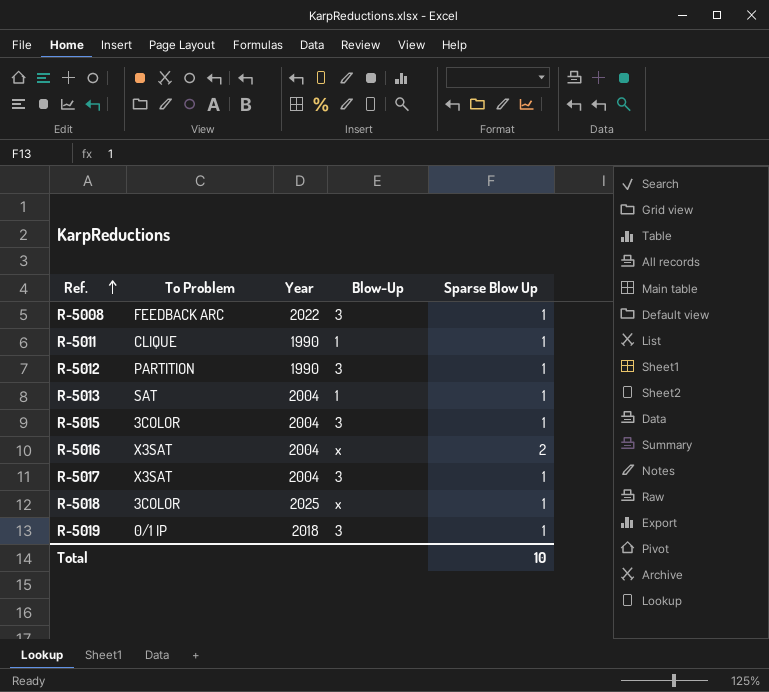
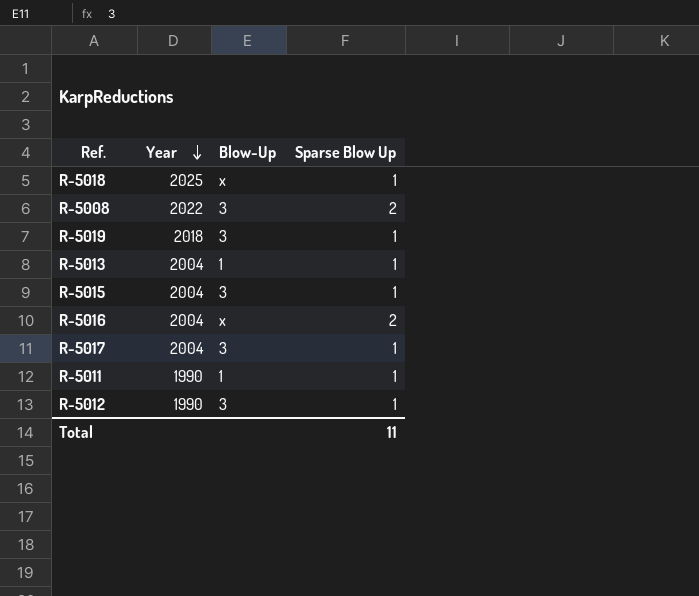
row order: Ref. ascending -> Year descending
column To Problem | position: 2 -> none
R-5008 | Sparse Blow Up: 1 -> 2
Total | Sparse Blow Up: 10 -> 11

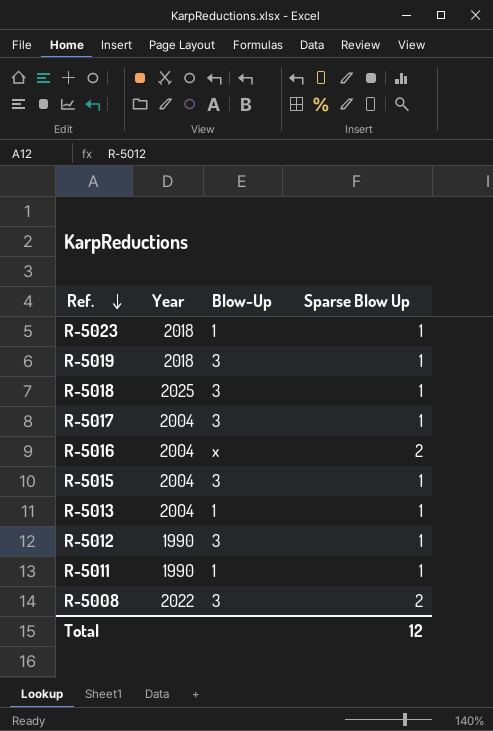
row order: Year descending -> Ref. descending
row R-5023: none -> 2018 | 1 | 1
R-5018 | Blow-Up: x -> 3
Total | Sparse Blow Up: 11 -> 12

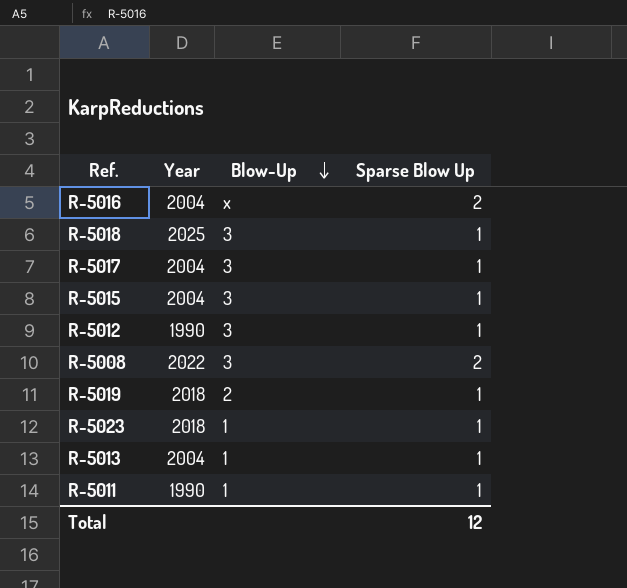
row order: Ref. descending -> Blow-Up descending
R-5019 | Blow-Up: 3 -> 2

